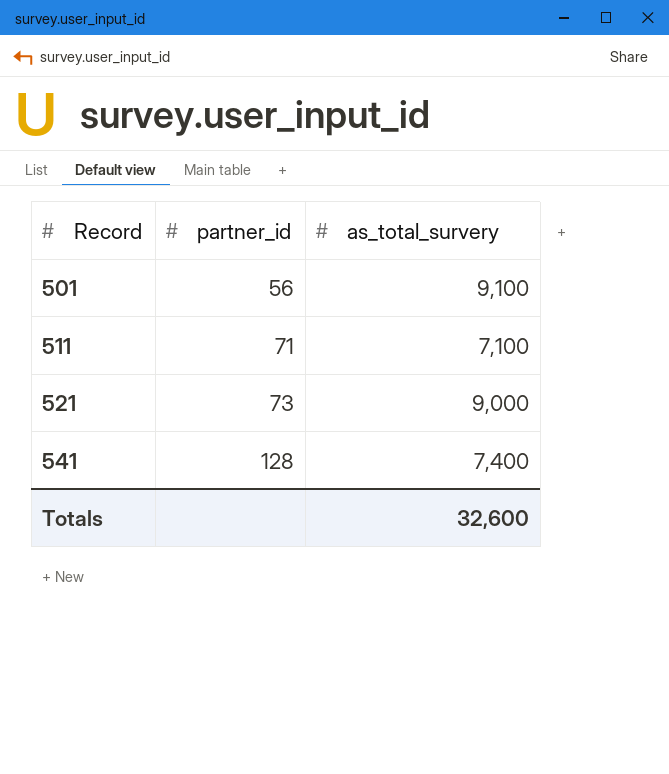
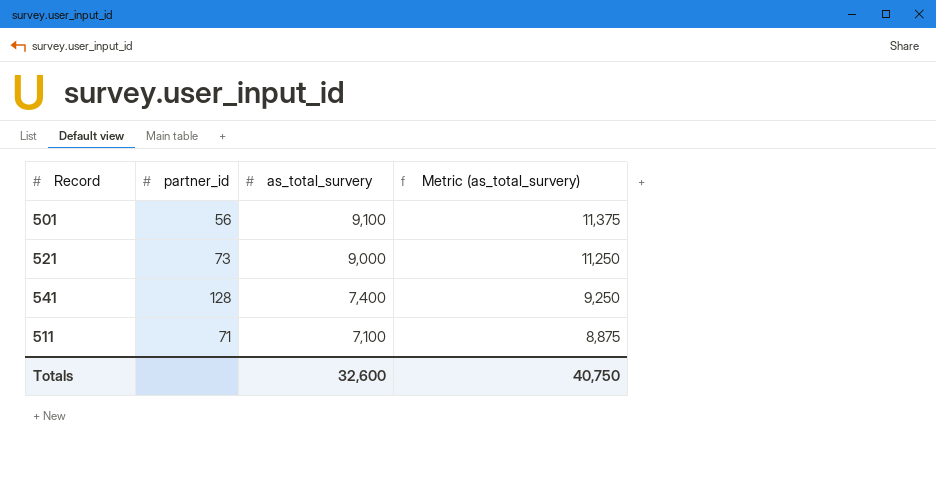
row order: Record ascending -> as_total_survery descending
column Metric (as_total_survery) | formula: none -> [as_total_survery] * 1.25

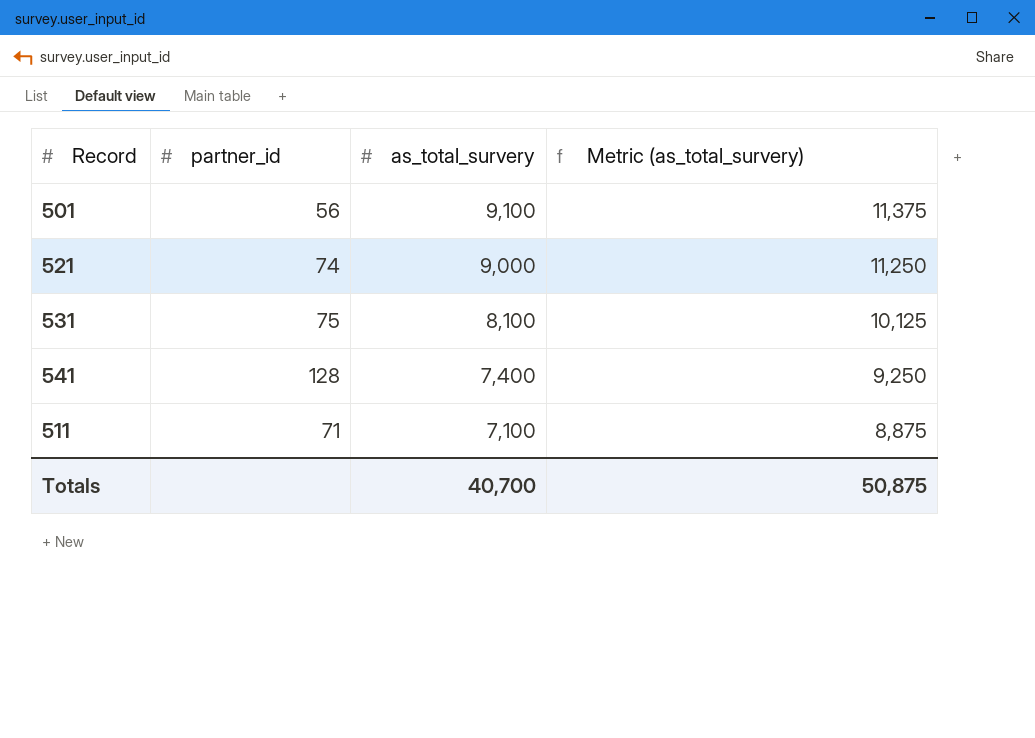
521 | partner_id: 73 -> 74
row 531: none -> 75 | 8,100 | 10,125
Totals | as_total_survery: 32,600 -> 40,700
Totals | Metric (as_total_survery): 40,750 -> 50,875

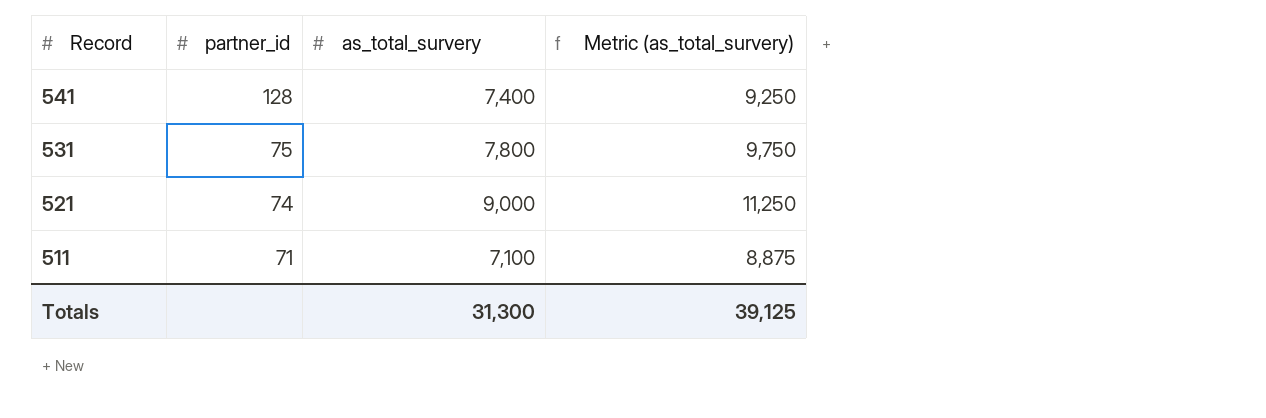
row order: as_total_survery descending -> Record descending
row 501: 56 | 9,100 | 11,375 -> none
531 | as_total_survery: 8,100 -> 7,800
531 | Metric (as_total_survery): 10,125 -> 9,750
Totals | as_total_survery: 40,700 -> 31,300
Totals | Metric (as_total_survery): 50,875 -> 39,125

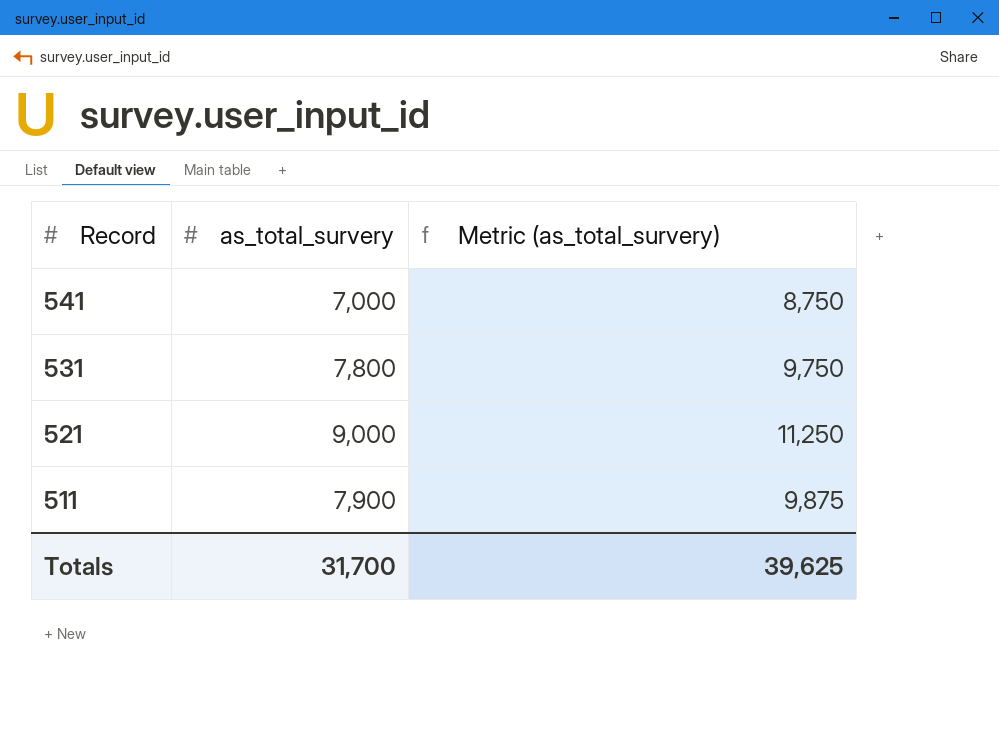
column partner_id | position: 2 -> none
541 | as_total_survery: 7,400 -> 7,000
541 | Metric (as_total_survery): 9,250 -> 8,750
511 | as_total_survery: 7,100 -> 7,900
511 | Metric (as_total_survery): 8,875 -> 9,875
Totals | as_total_survery: 31,300 -> 31,700
Totals | Metric (as_total_survery): 39,125 -> 39,625

